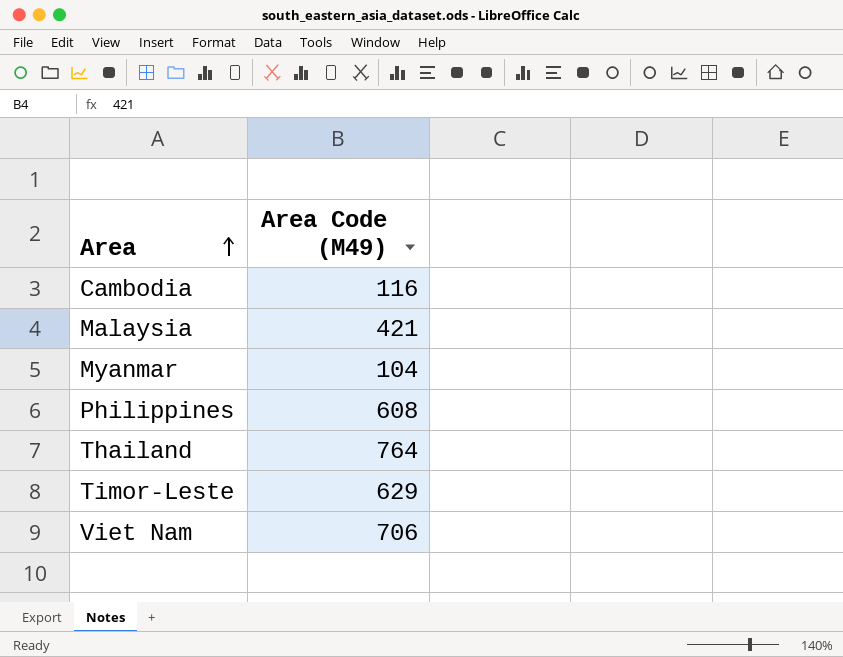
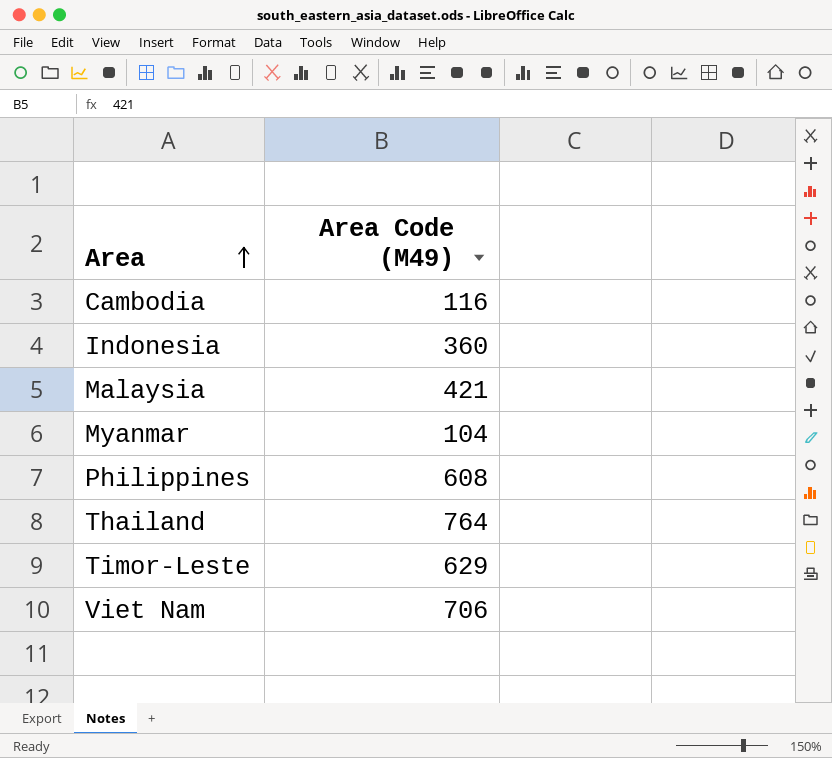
row Indonesia: none -> 360

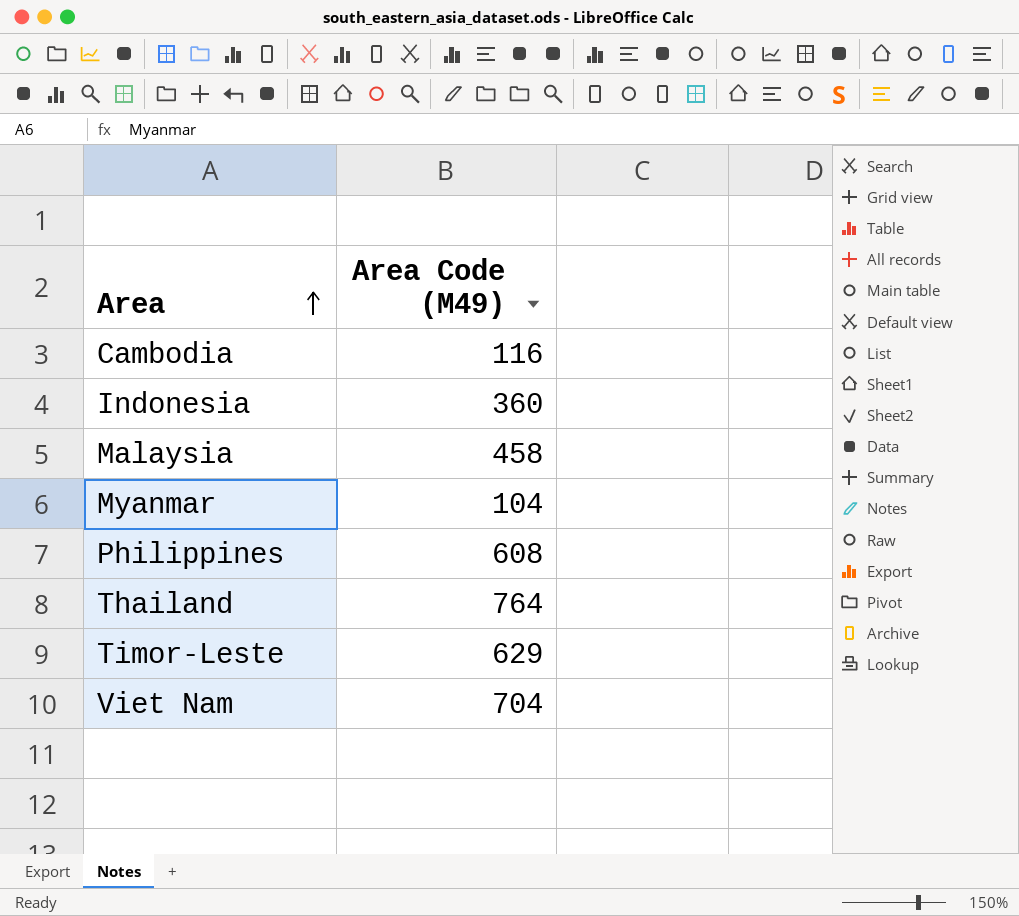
Malaysia | Area Code (M49): 421 -> 458
Viet Nam | Area Code (M49): 706 -> 704

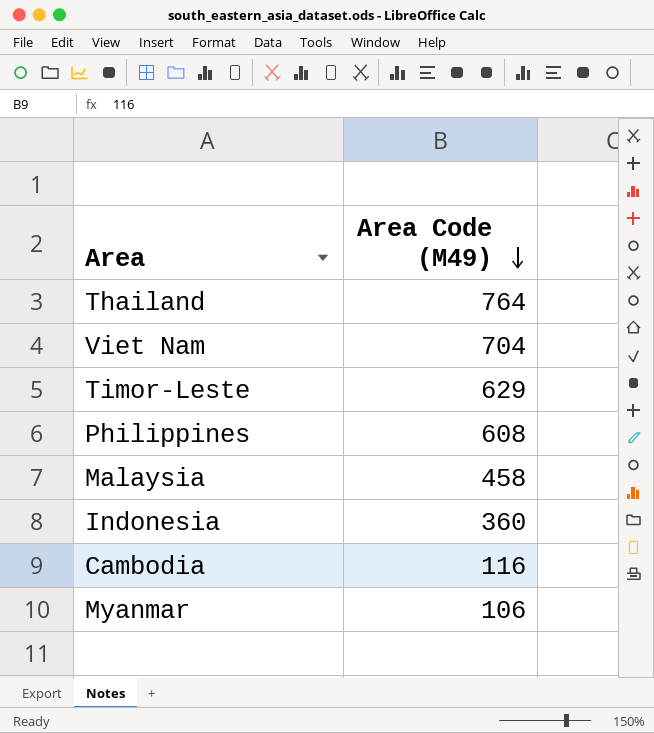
row order: Area ascending -> Area Code (M49) descending
Myanmar | Area Code (M49): 104 -> 106

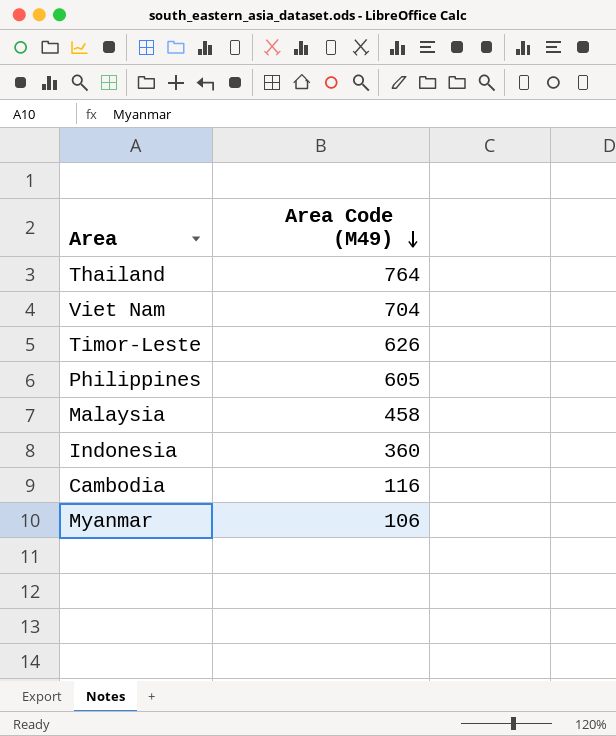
Timor-Leste | Area Code (M49): 629 -> 626
Philippines | Area Code (M49): 608 -> 605

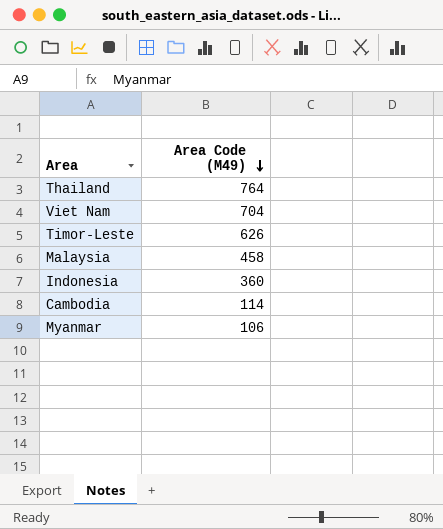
row Philippines: 605 -> none
Cambodia | Area Code (M49): 116 -> 114

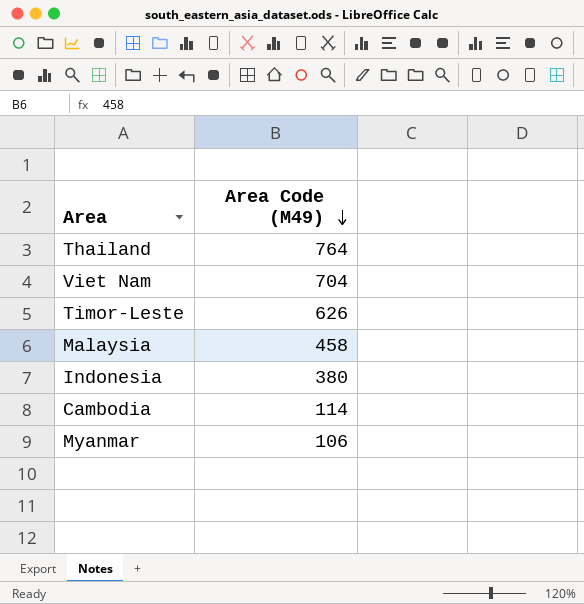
Indonesia | Area Code (M49): 360 -> 380

